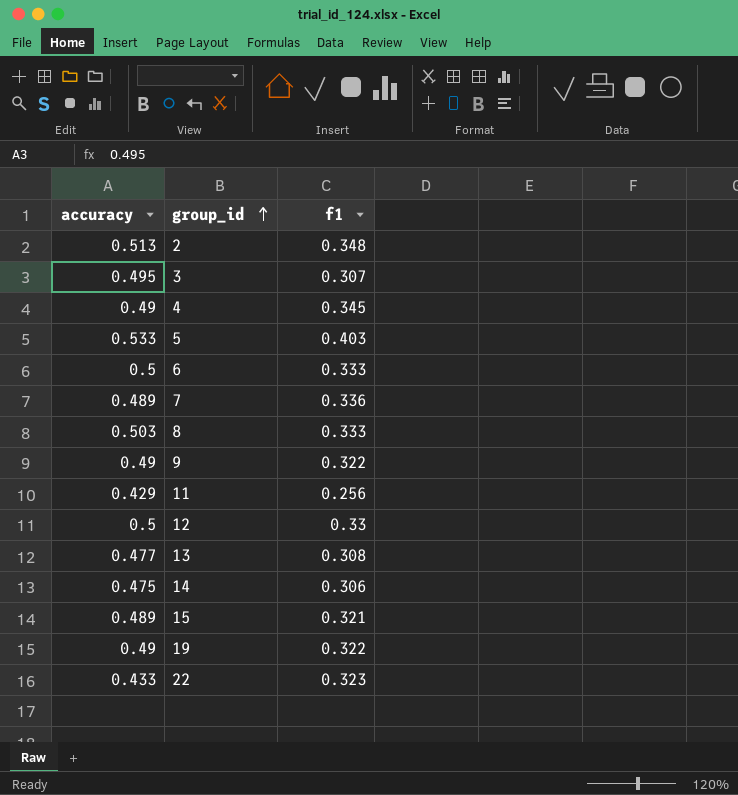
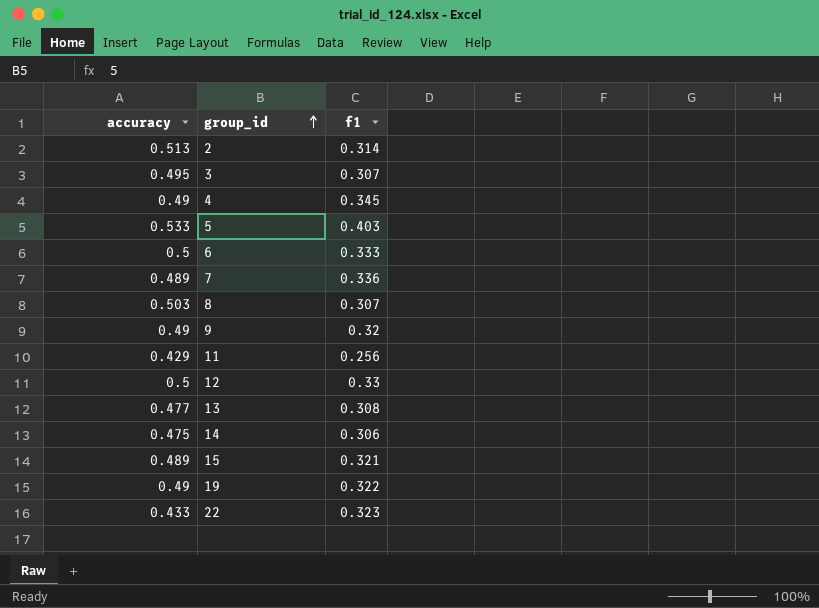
2 | f1: 0.348 -> 0.314
8 | f1: 0.333 -> 0.307
9 | f1: 0.322 -> 0.32

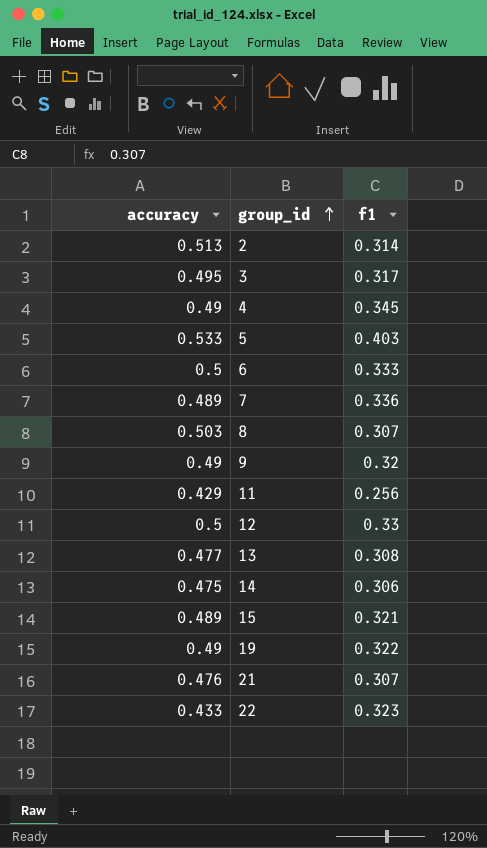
3 | f1: 0.307 -> 0.317
row 21: none -> 0.476 | 0.307

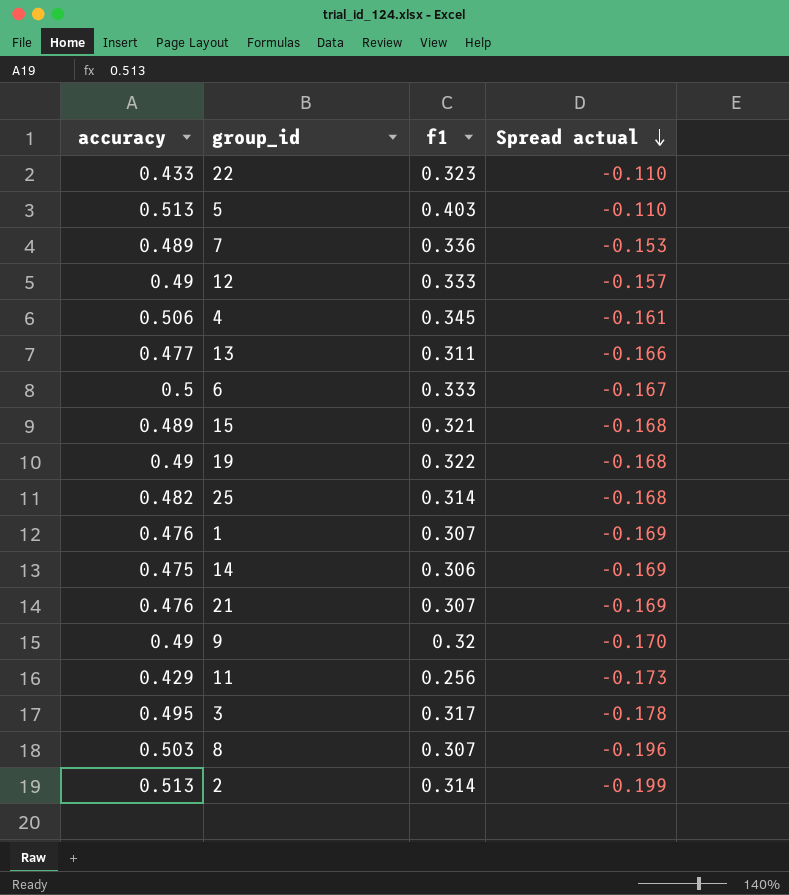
row order: group_id ascending -> Spread actual descending
column Spread actual | formula: none -> [f1] - [accuracy]
5 | accuracy: 0.533 -> 0.513
12 | accuracy: 0.5 -> 0.49
12 | f1: 0.33 -> 0.333
4 | accuracy: 0.49 -> 0.506
13 | f1: 0.308 -> 0.311
row 25: none -> 0.482 | 0.314 | -0.168
row 1: none -> 0.476 | 0.307 | -0.169

